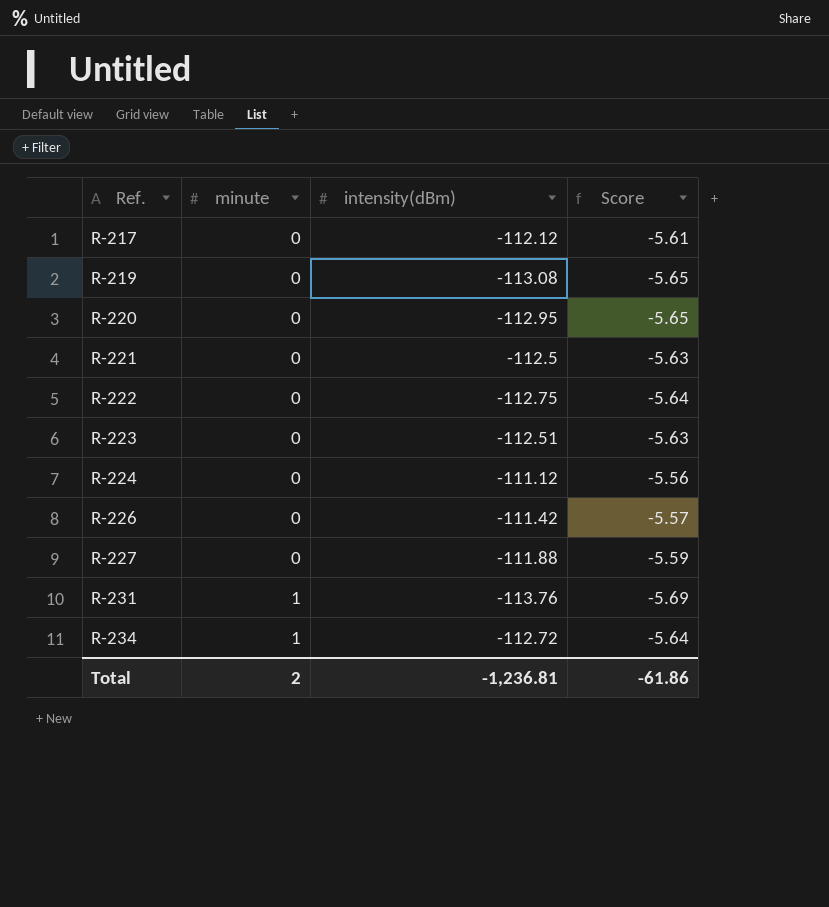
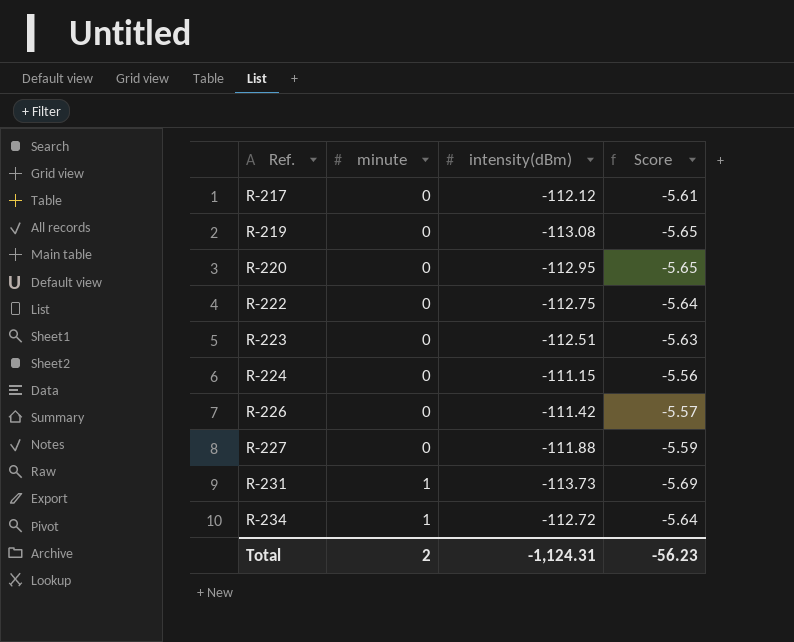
row R-221: 0 | -112.5 | -5.63 -> none
R-224 | intensity(dBm): -111.12 -> -111.15
R-231 | intensity(dBm): -113.76 -> -113.73
Total | intensity(dBm): -1,236.81 -> -1,124.31
Total | Score: -61.86 -> -56.23

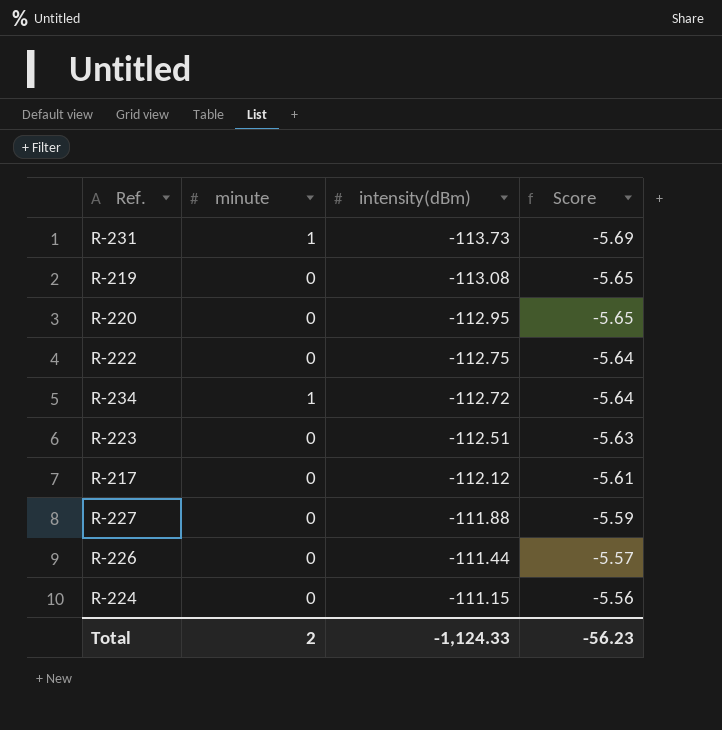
row order: Ref. ascending -> intensity(dBm) ascending
R-226 | intensity(dBm): -111.42 -> -111.44
Total | intensity(dBm): -1,124.31 -> -1,124.33

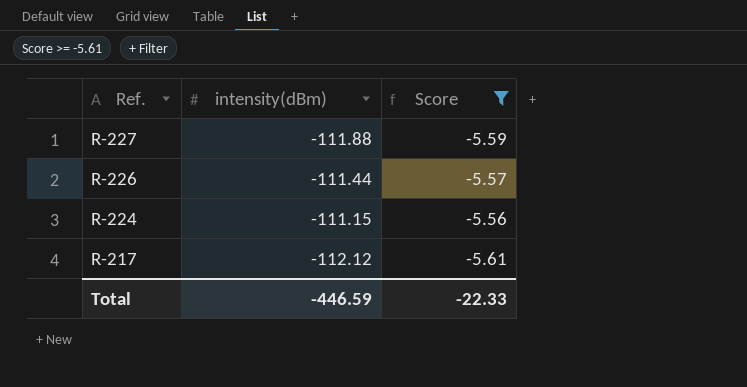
filter: none -> Score >= -5.61
row order: intensity(dBm) ascending -> Ref. descending
column minute | position: 2 -> none
Total | intensity(dBm): -1,124.33 -> -446.59
Total | Score: -56.23 -> -22.33

